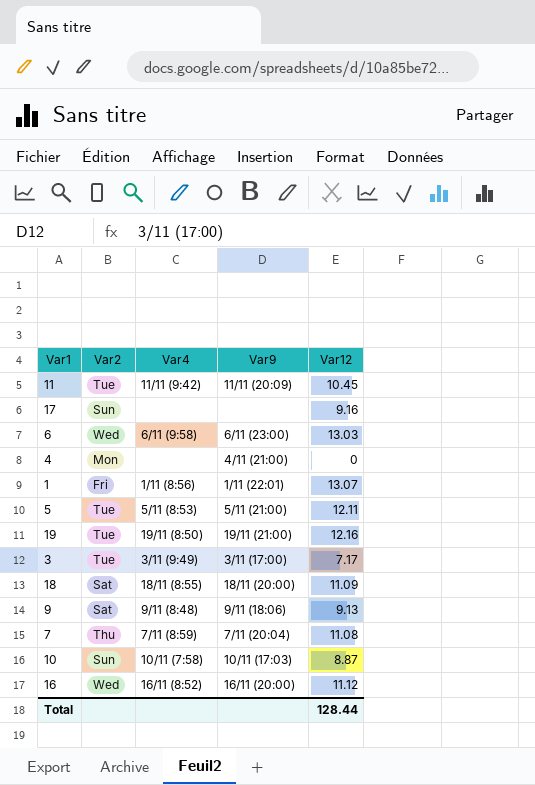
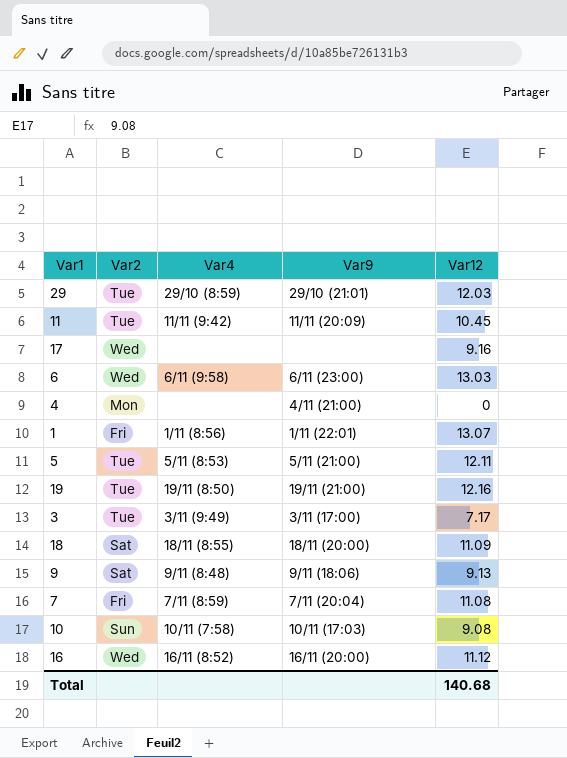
row 29: none -> Tue | 29/10 (8:59) | 29/10 (21:01) | 12.03
17 | Var2: Sun -> Wed
7 | Var2: Thu -> Fri
10 | Var12: 8.87 -> 9.08
Total | Var12: 128.44 -> 140.68

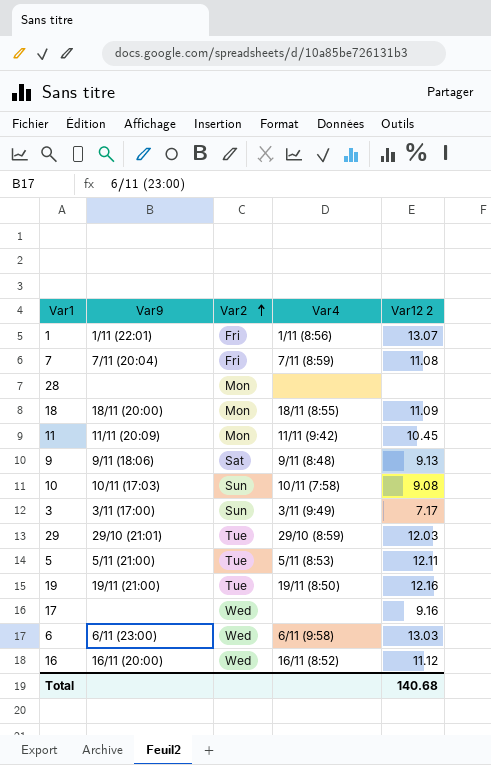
row order: none -> Var2 ascending
column Var9 | position: 4 -> 2
column name: Var12 -> Var12 2
row 4: Mon | none | 4/11 (21:00) | 0 -> none
row 28: none -> none | Mon | none | none
18 | Var2: Sat -> Mon
11 | Var2: Tue -> Mon
3 | Var2: Tue -> Sun

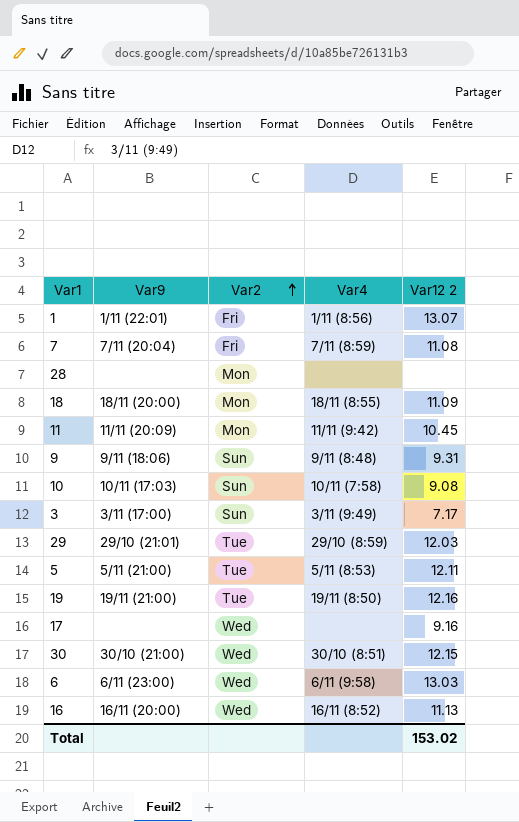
9 | Var2: Sat -> Sun
9 | Var12 2: 9.13 -> 9.31
row 30: none -> 30/10 (21:00) | Wed | 30/10 (8:51) | 12.15
16 | Var12 2: 11.12 -> 11.13
Total | Var12 2: 140.68 -> 153.02

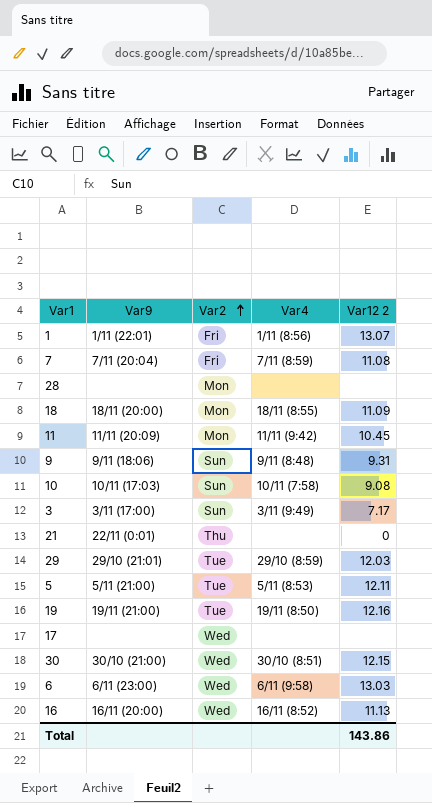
row 21: none -> 22/11 (0:01) | Thu | none | 0
17 | Var12 2: 9.16 -> none
Total | Var12 2: 153.02 -> 143.86

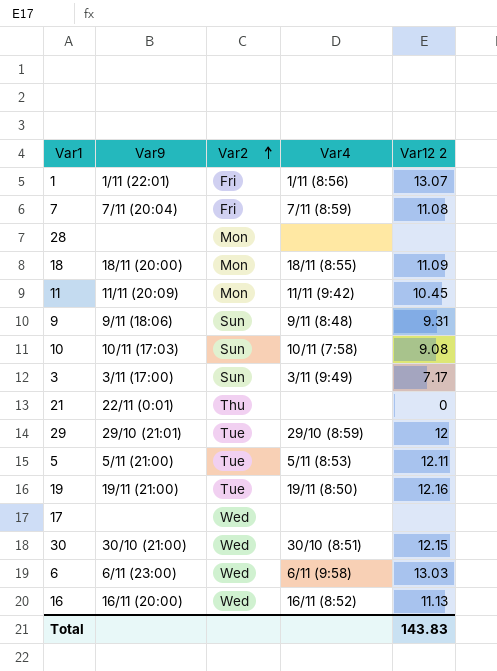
29 | Var12 2: 12.03 -> 12
Total | Var12 2: 143.86 -> 143.83

